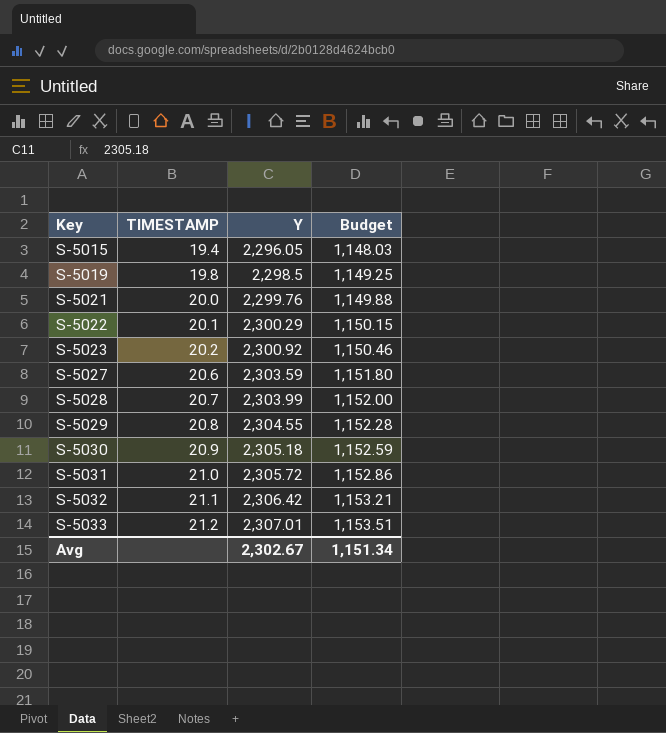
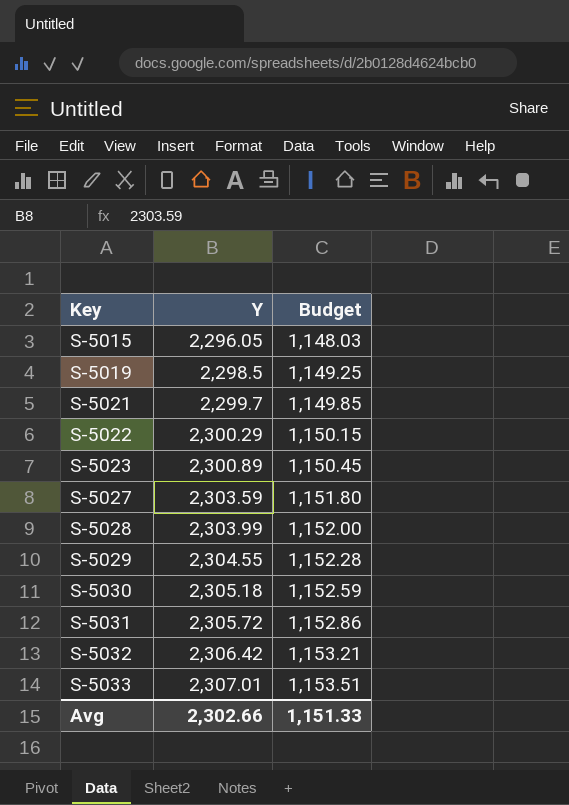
column TIMESTAMP | position: 2 -> none
S-5021 | Y: 2,299.76 -> 2,299.7
S-5021 | Budget: 1,149.88 -> 1,149.85
S-5023 | Y: 2,300.92 -> 2,300.89
S-5023 | Budget: 1,150.46 -> 1,150.45
Avg | Y: 2,302.67 -> 2,302.66
Avg | Budget: 1,151.34 -> 1,151.33

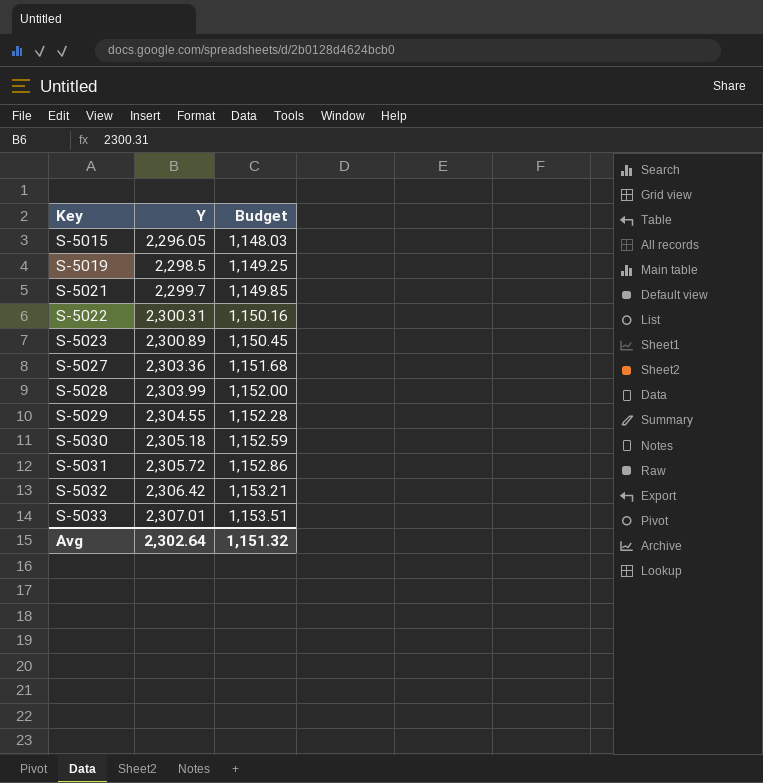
S-5022 | Y: 2,300.29 -> 2,300.31
S-5022 | Budget: 1,150.15 -> 1,150.16
S-5027 | Y: 2,303.59 -> 2,303.36
S-5027 | Budget: 1,151.80 -> 1,151.68
Avg | Y: 2,302.66 -> 2,302.64
Avg | Budget: 1,151.33 -> 1,151.32

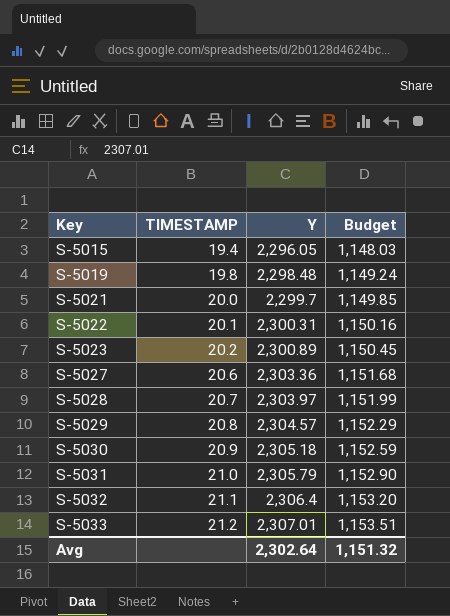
column TIMESTAMP | position: none -> 2
S-5019 | Y: 2,298.5 -> 2,298.48
S-5019 | Budget: 1,149.25 -> 1,149.24
S-5028 | Y: 2,303.99 -> 2,303.97
S-5028 | Budget: 1,152.00 -> 1,151.99
S-5029 | Y: 2,304.55 -> 2,304.57
S-5029 | Budget: 1,152.28 -> 1,152.29
S-5031 | Y: 2,305.72 -> 2,305.79
S-5031 | Budget: 1,152.86 -> 1,152.90
S-5032 | Y: 2,306.42 -> 2,306.4
S-5032 | Budget: 1,153.21 -> 1,153.20

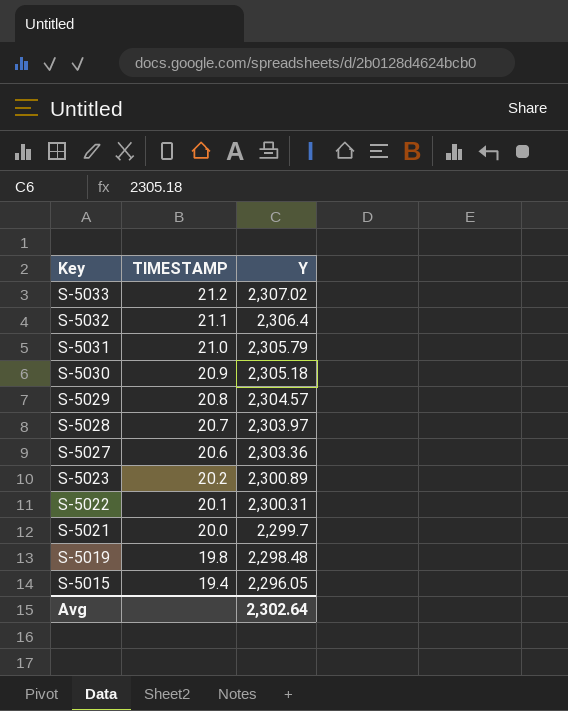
row order: Key ascending -> Key descending
column Budget | formula: [Y] * 0.5 -> none
S-5033 | Y: 2,307.01 -> 2,307.02

